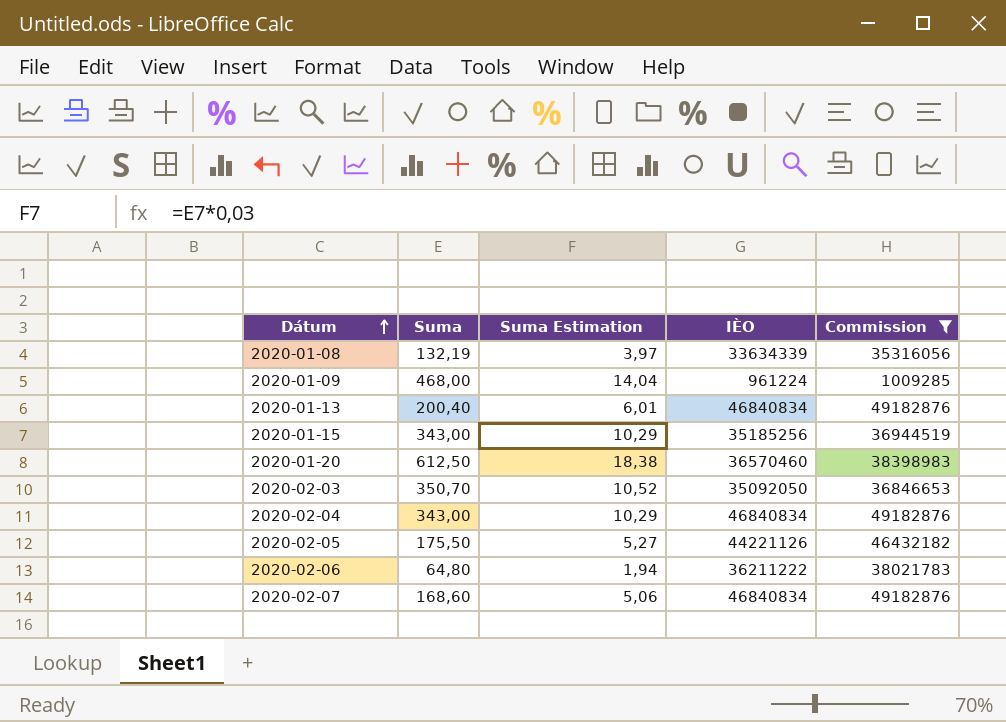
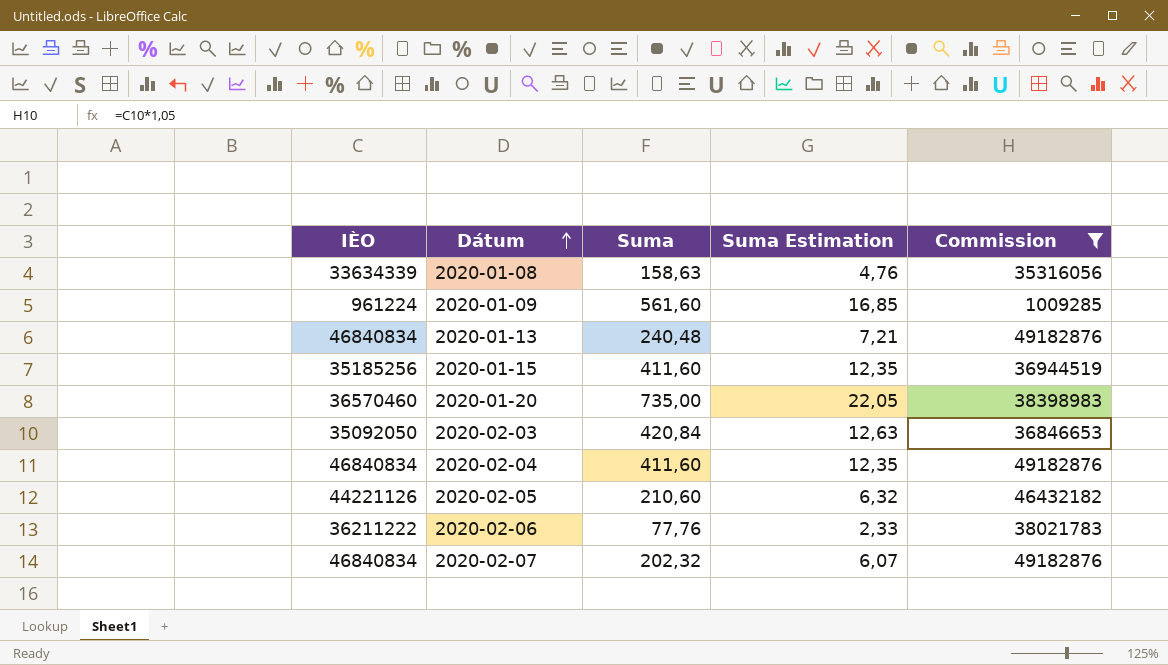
column IÈO | position: 4 -> 1
2020-01-08 | Suma: 132,19 -> 158,63
2020-01-08 | Suma Estimation: 3,97 -> 4,76
2020-01-09 | Suma: 468,00 -> 561,60
2020-01-09 | Suma Estimation: 14,04 -> 16,85
2020-01-13 | Suma: 200,40 -> 240,48
2020-01-13 | Suma Estimation: 6,01 -> 7,21
2020-01-15 | Suma: 343,00 -> 411,60
2020-01-15 | Suma Estimation: 10,29 -> 12,35
2020-01-20 | Suma: 612,50 -> 735,00
2020-01-20 | Suma Estimation: 18,38 -> 22,05
2020-02-03 | Suma: 350,70 -> 420,84
2020-02-03 | Suma Estimation: 10,52 -> 12,63
2020-02-04 | Suma: 343,00 -> 411,60
2020-02-04 | Suma Estimation: 10,29 -> 12,35
2020-02-05 | Suma: 175,50 -> 210,60
2020-02-05 | Suma Estimation: 5,27 -> 6,32
2020-02-06 | Suma: 64,80 -> 77,76
2020-02-06 | Suma Estimation: 1,94 -> 2,33
2020-02-07 | Suma: 168,60 -> 202,32
2020-02-07 | Suma Estimation: 5,06 -> 6,07

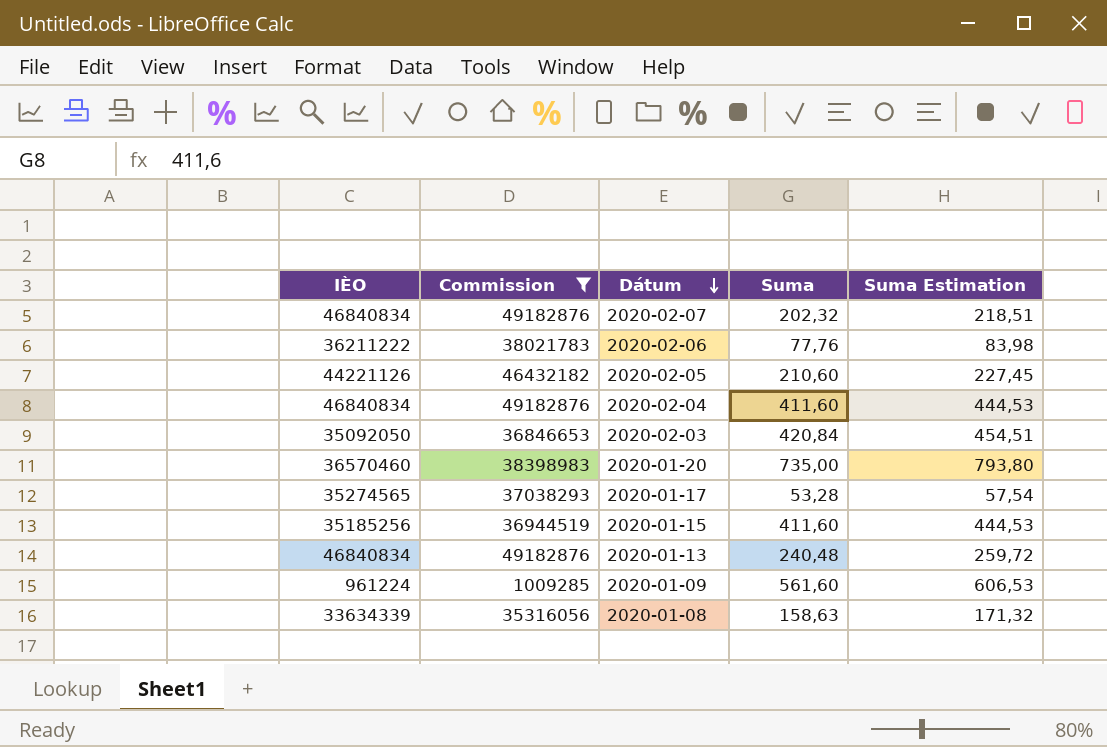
row order: Dátum ascending -> Dátum descending
column Commission | position: 5 -> 2
column Suma Estimation | formula: [Suma] * 0,03 -> [Suma] * 1,08
row 2020-01-17: none -> 35274565 | 37038293 | 53,28 | 57,54

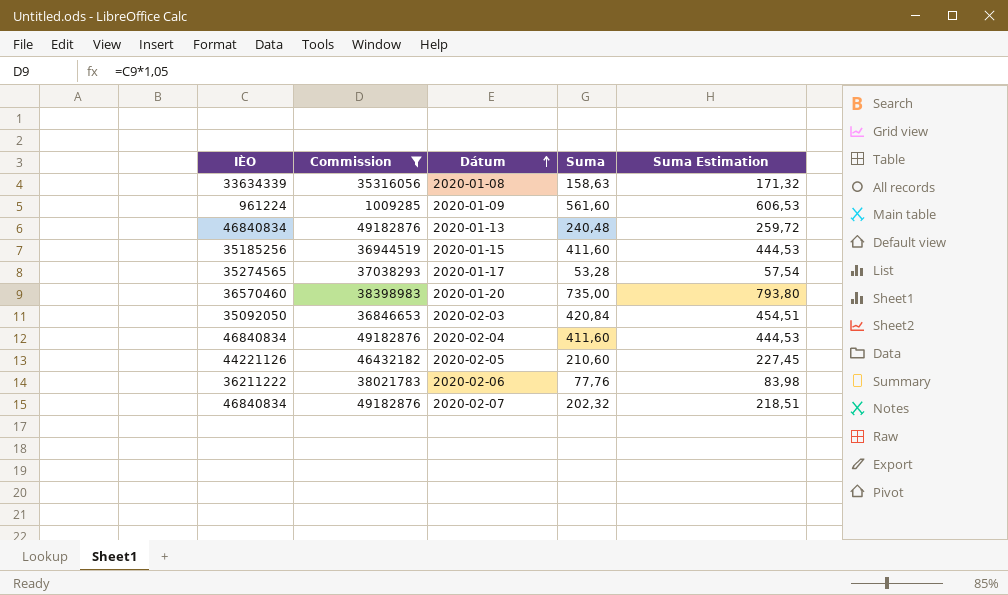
row order: Dátum descending -> Dátum ascending

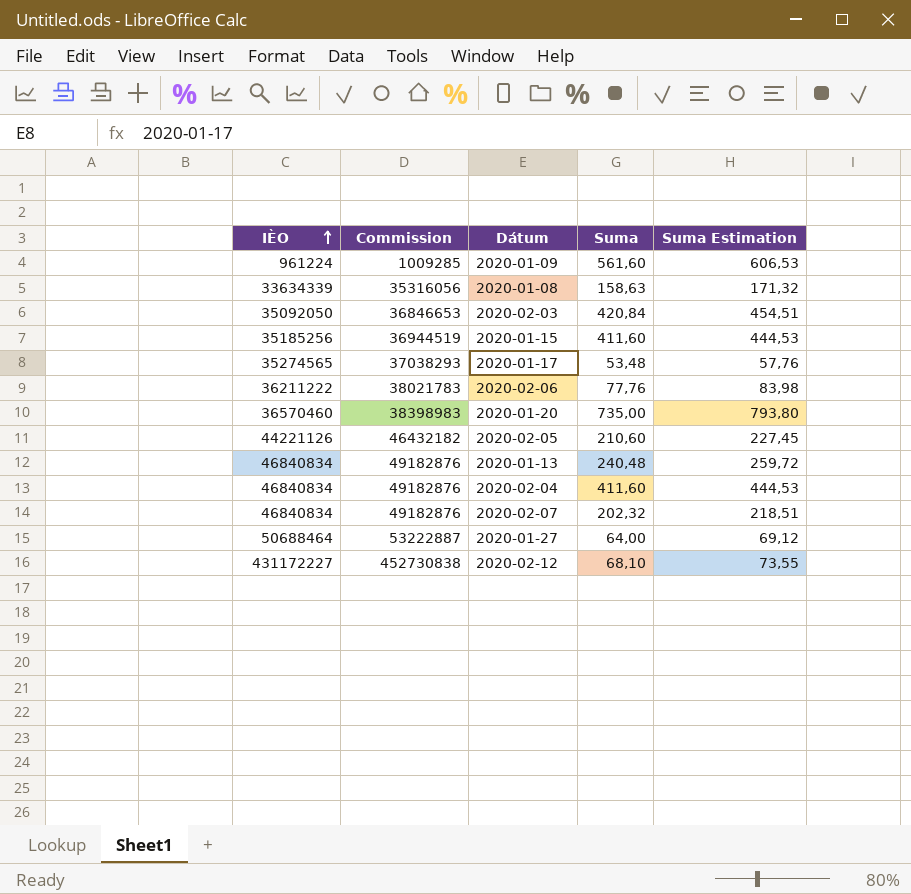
filter: Commission <= 49182876 -> none
row order: Dátum ascending -> IÈO ascending
2020-01-17 | Suma: 53,28 -> 53,48
2020-01-17 | Suma Estimation: 57,54 -> 57,76

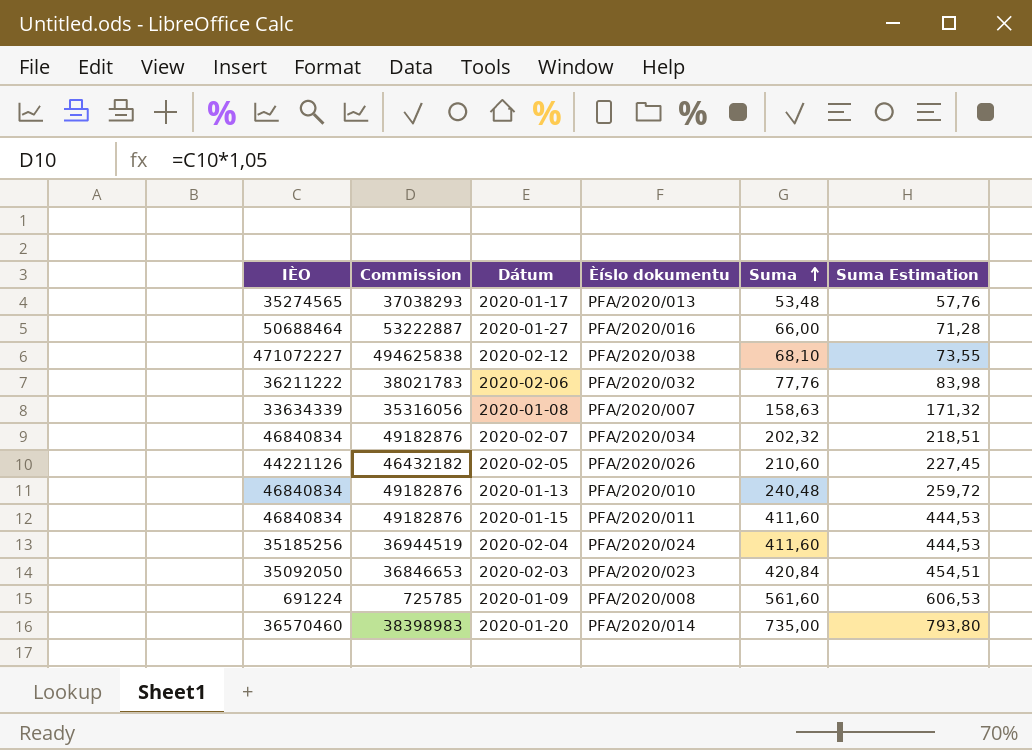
row order: IÈO ascending -> Suma ascending
column Èíslo dokumentu | position: none -> 4
2020-01-27 | Suma: 64,00 -> 66,00
2020-01-27 | Suma Estimation: 69,12 -> 71,28
2020-02-12 | IÈO: 431172227 -> 471072227
2020-02-12 | Commission: 452730838 -> 494625838
2020-01-15 | IÈO: 35185256 -> 46840834
2020-01-15 | Commission: 36944519 -> 49182876
2020-02-04 | IÈO: 46840834 -> 35185256
2020-02-04 | Commission: 49182876 -> 36944519
2020-01-09 | IÈO: 961224 -> 691224
2020-01-09 | Commission: 1009285 -> 725785

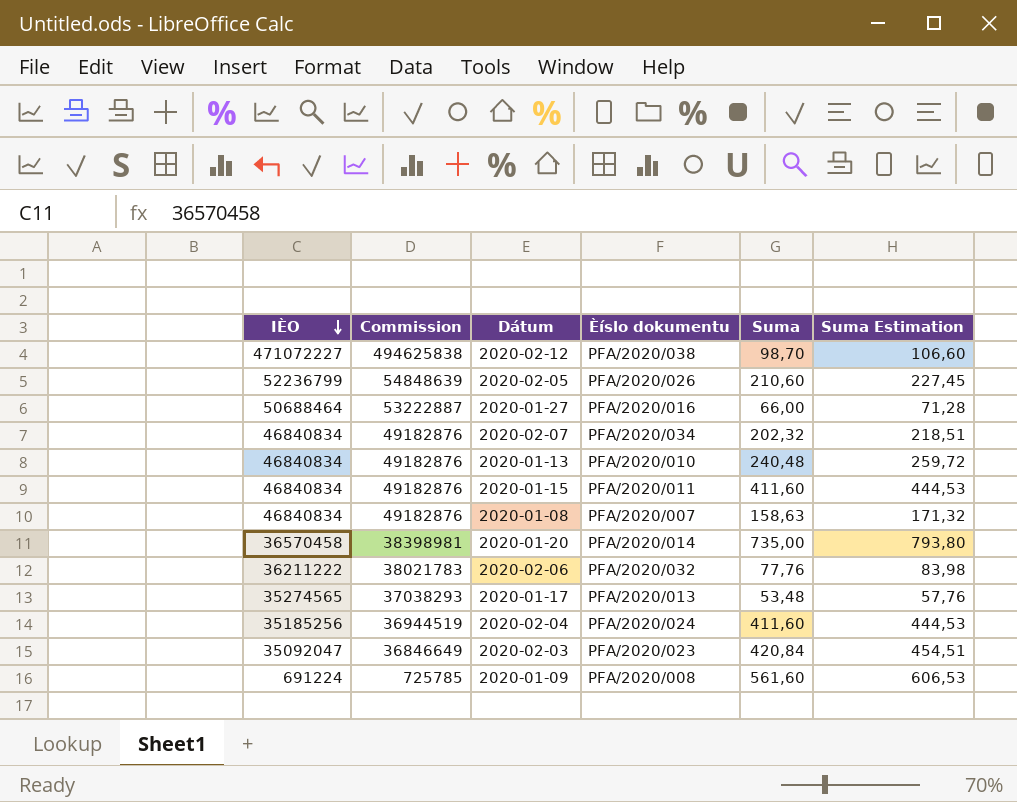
row order: Suma ascending -> IÈO descending
2020-02-12 | Suma: 68,10 -> 98,70
2020-02-12 | Suma Estimation: 73,55 -> 106,60
2020-02-05 | IÈO: 44221126 -> 52236799
2020-02-05 | Commission: 46432182 -> 54848639
2020-01-08 | IÈO: 33634339 -> 46840834
2020-01-08 | Commission: 35316056 -> 49182876
2020-01-20 | IÈO: 36570460 -> 36570458
2020-01-20 | Commission: 38398983 -> 38398981
2020-02-03 | IÈO: 35092050 -> 35092047
2020-02-03 | Commission: 36846653 -> 36846649

